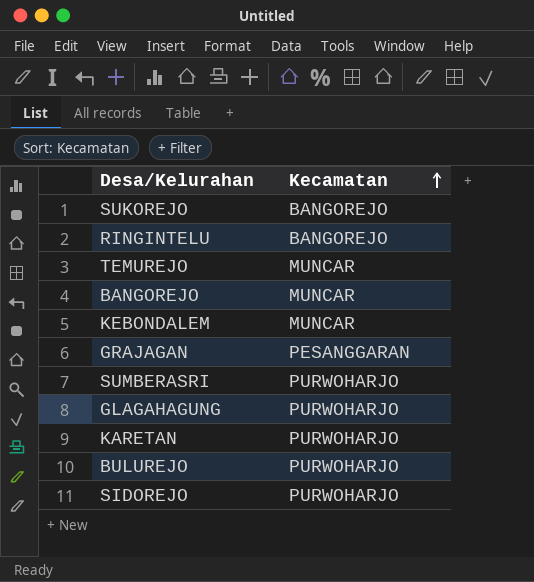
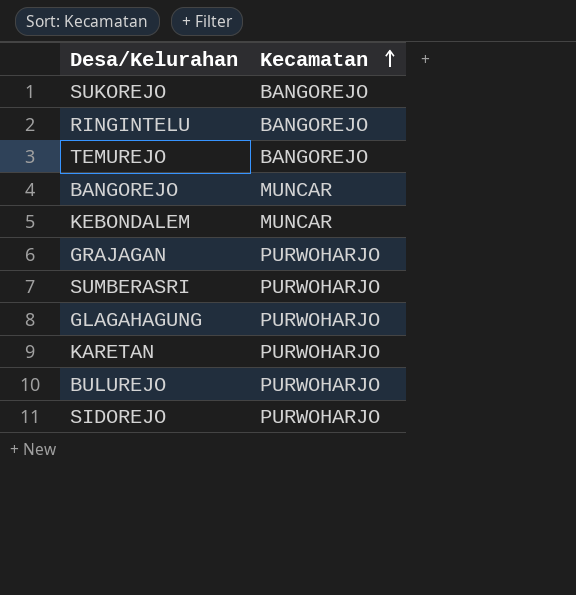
TEMUREJO | Kecamatan: MUNCAR -> BANGOREJO
GRAJAGAN | Kecamatan: PESANGGARAN -> PURWOHARJO

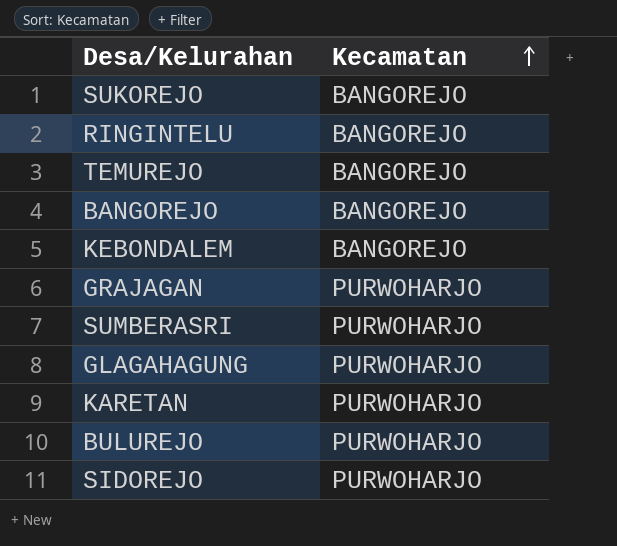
BANGOREJO | Kecamatan: MUNCAR -> BANGOREJO
KEBONDALEM | Kecamatan: MUNCAR -> BANGOREJO

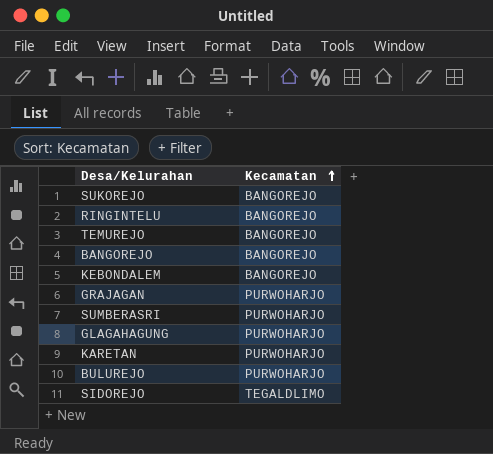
SIDOREJO | Kecamatan: PURWOHARJO -> TEGALDLIMO

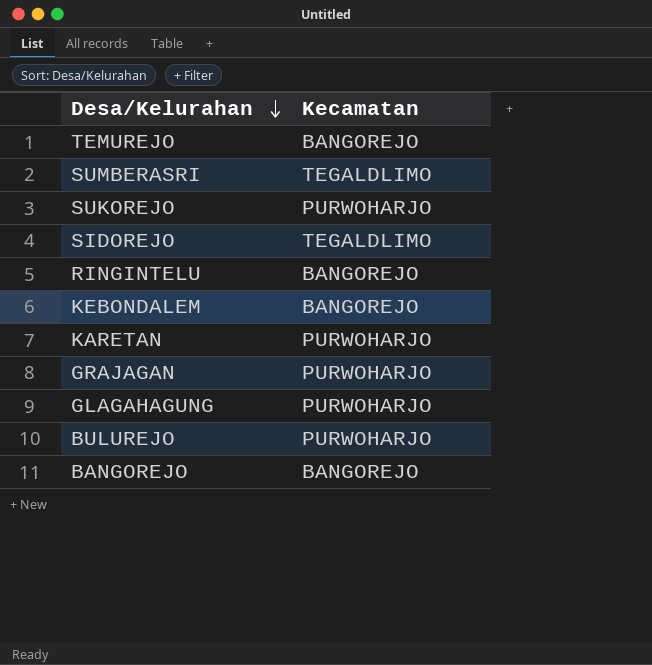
row order: Kecamatan ascending -> Desa/Kelurahan descending
SUMBERASRI | Kecamatan: PURWOHARJO -> TEGALDLIMO
SUKOREJO | Kecamatan: BANGOREJO -> PURWOHARJO

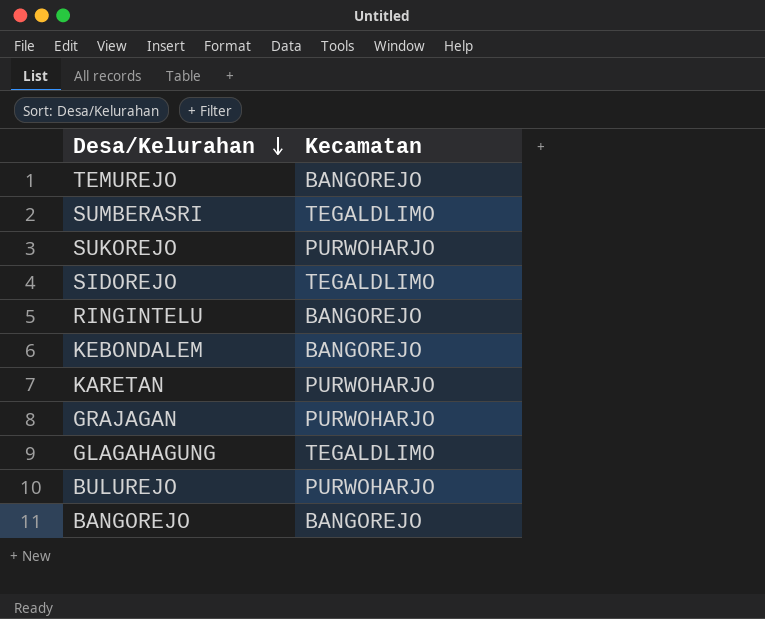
GLAGAHAGUNG | Kecamatan: PURWOHARJO -> TEGALDLIMO

